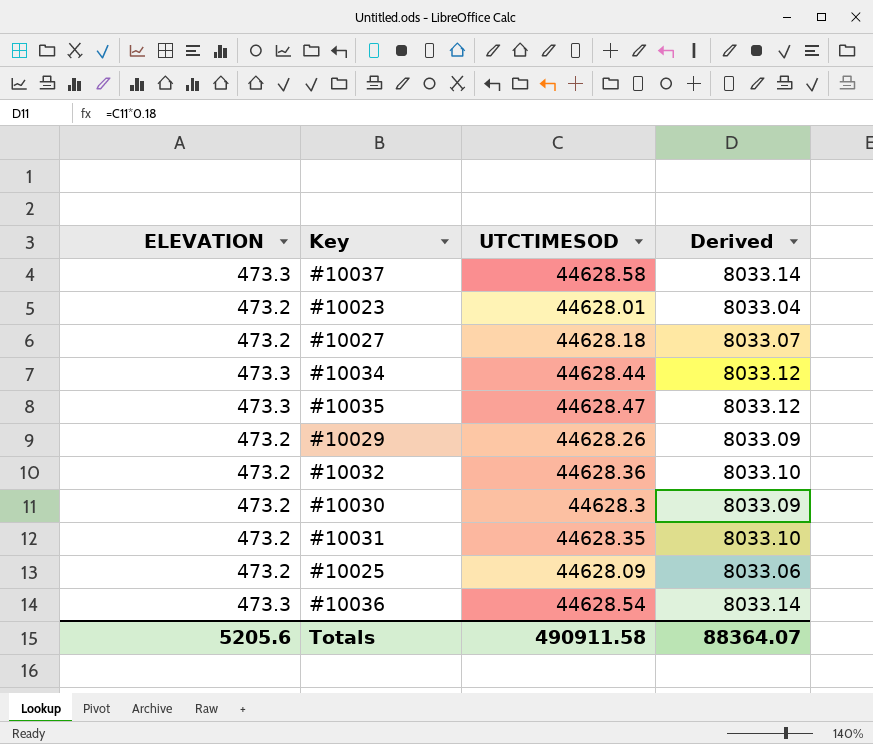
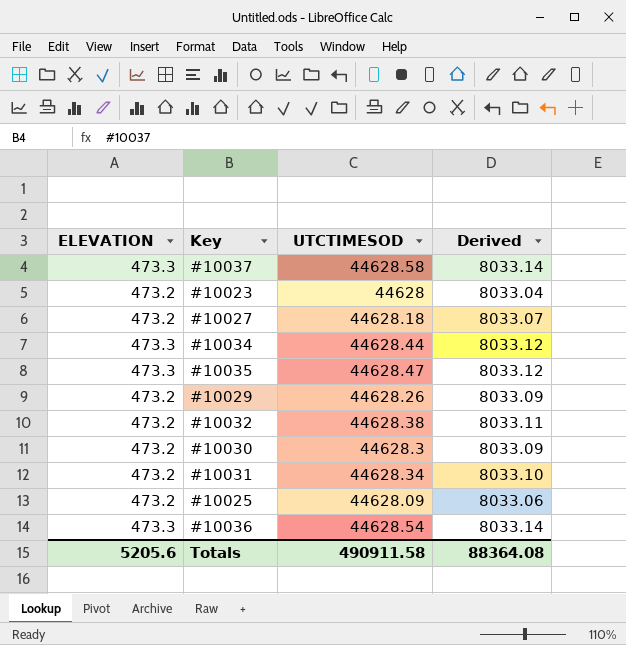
#10023 | UTCTIMESOD: 44628.01 -> 44628
#10032 | UTCTIMESOD: 44628.36 -> 44628.38
#10032 | Derived: 8033.10 -> 8033.11
#10031 | UTCTIMESOD: 44628.35 -> 44628.34
Totals | Derived: 88364.07 -> 88364.08

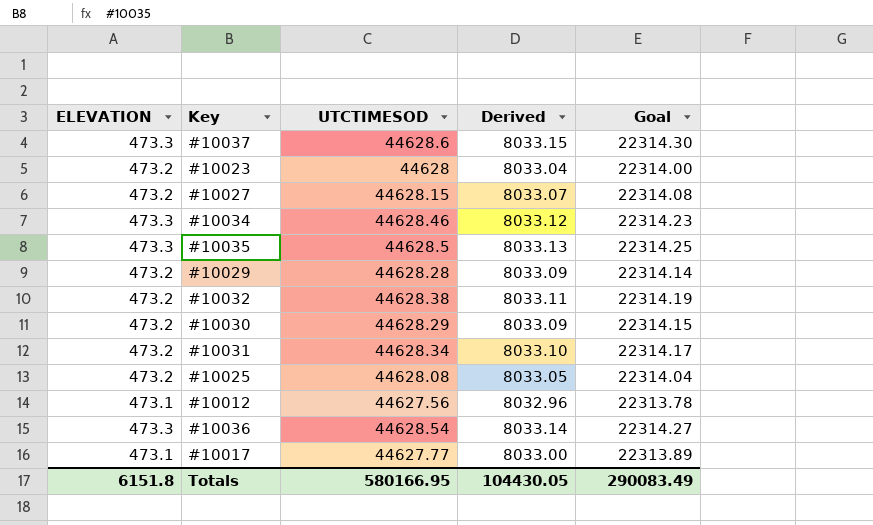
column Goal | formula: none -> [UTCTIMESOD] * 0.5
#10037 | UTCTIMESOD: 44628.58 -> 44628.6
#10037 | Derived: 8033.14 -> 8033.15
#10027 | UTCTIMESOD: 44628.18 -> 44628.15
#10034 | UTCTIMESOD: 44628.44 -> 44628.46
#10035 | UTCTIMESOD: 44628.47 -> 44628.5
#10035 | Derived: 8033.12 -> 8033.13
#10029 | UTCTIMESOD: 44628.26 -> 44628.28
#10030 | UTCTIMESOD: 44628.3 -> 44628.29
#10025 | UTCTIMESOD: 44628.09 -> 44628.08
#10025 | Derived: 8033.06 -> 8033.05
row #10012: none -> 473.1 | 44627.56 | 8032.96 | 22313.78
row #10017: none -> 473.1 | 44627.77 | 8033.00 | 22313.89
Totals | ELEVATION: 5205.6 -> 6151.8
Totals | UTCTIMESOD: 490911.58 -> 580166.95
Totals | Derived: 88364.08 -> 104430.05

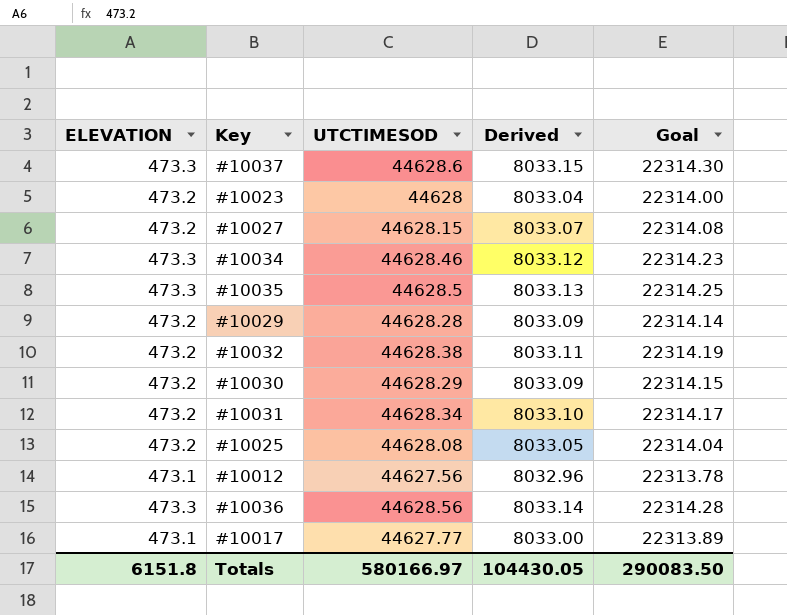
#10036 | UTCTIMESOD: 44628.54 -> 44628.56
#10036 | Goal: 22314.27 -> 22314.28
Totals | UTCTIMESOD: 580166.95 -> 580166.97
Totals | Goal: 290083.49 -> 290083.50

